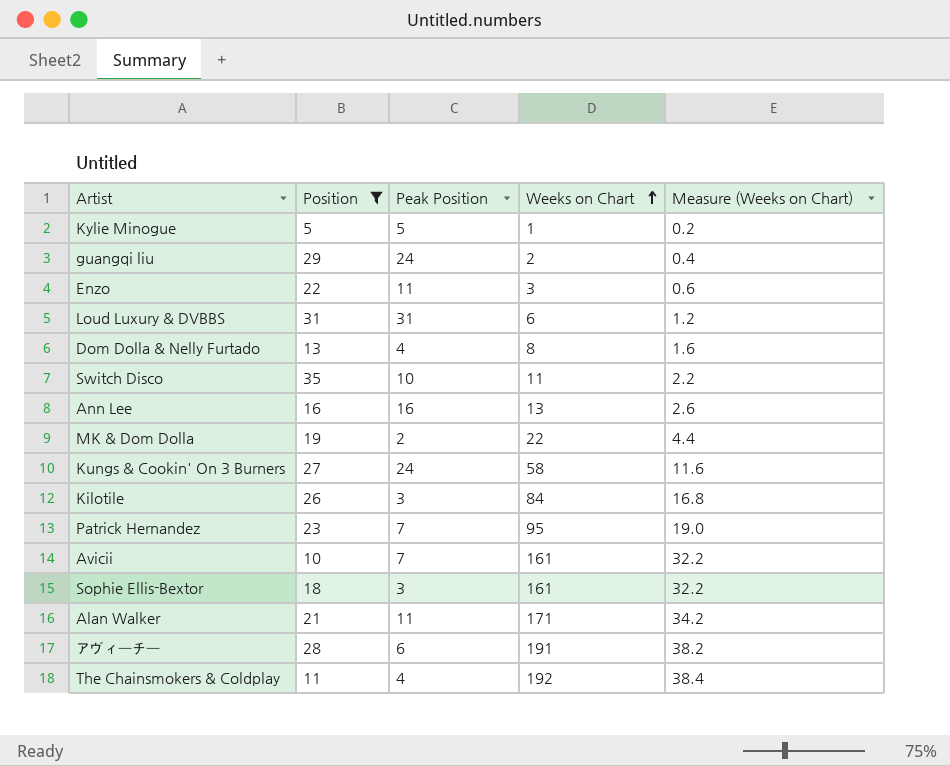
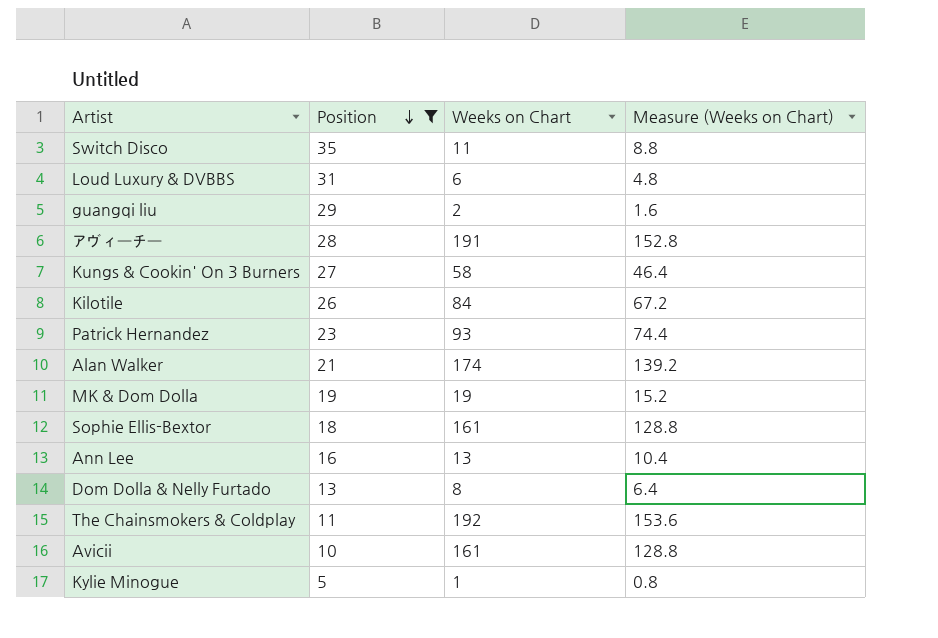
row order: Weeks on Chart ascending -> Position descending
column Peak Position | position: 3 -> none
column Measure (Weeks on Chart) | formula: [Weeks on Chart] * 0.2 -> [Weeks on Chart] * 0.8
row Enzo: 22 | 11 | 3 | 0.6 -> none
Patrick Hernandez | Weeks on Chart: 95 -> 93
Alan Walker | Weeks on Chart: 171 -> 174
MK & Dom Dolla | Weeks on Chart: 22 -> 19

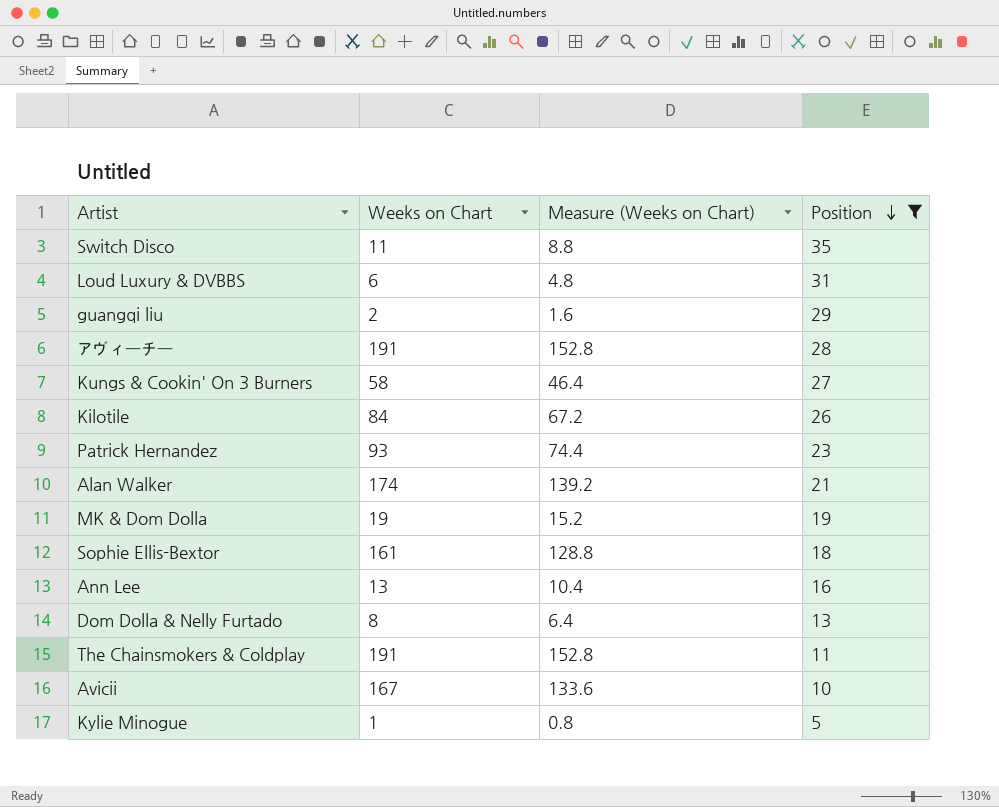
column Position | position: 2 -> 4
The Chainsmokers & Coldplay | Weeks on Chart: 192 -> 191
The Chainsmokers & Coldplay | Measure (Weeks on Chart): 153.6 -> 152.8
Avicii | Weeks on Chart: 161 -> 167
Avicii | Measure (Weeks on Chart): 128.8 -> 133.6

